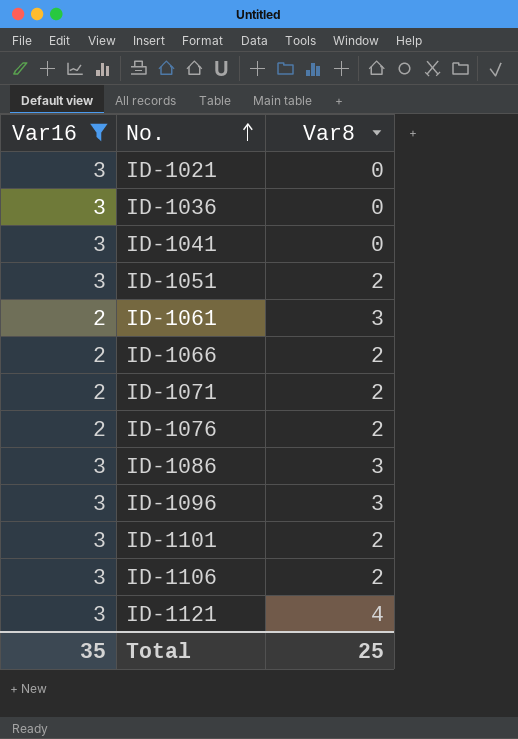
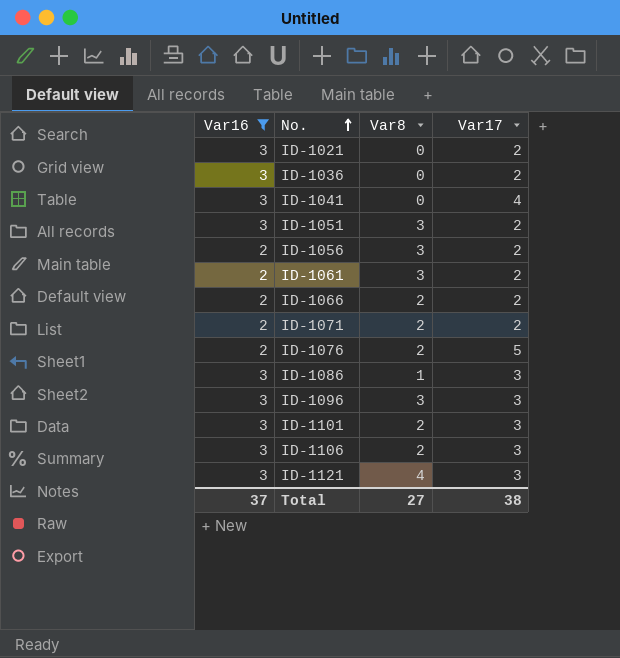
column Var17 | position: none -> 4
ID-1051 | Var8: 2 -> 3
row ID-1056: none -> 2 | 3 | 2
ID-1086 | Var8: 3 -> 1
Total | Var16: 35 -> 37
Total | Var8: 25 -> 27

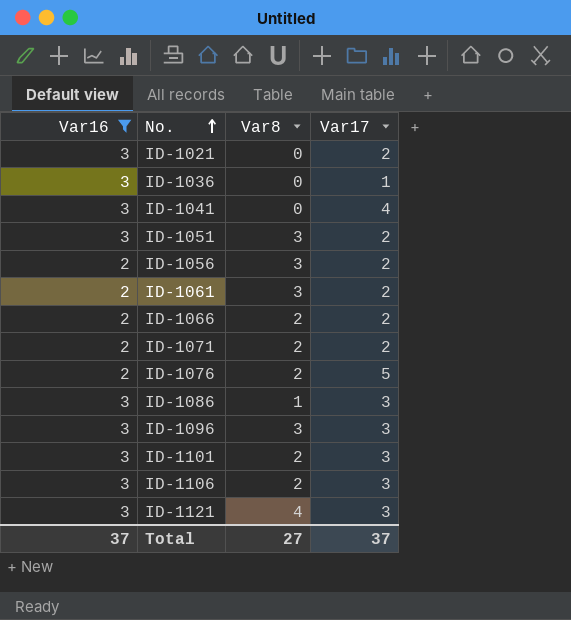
ID-1036 | Var17: 2 -> 1
Total | Var17: 38 -> 37

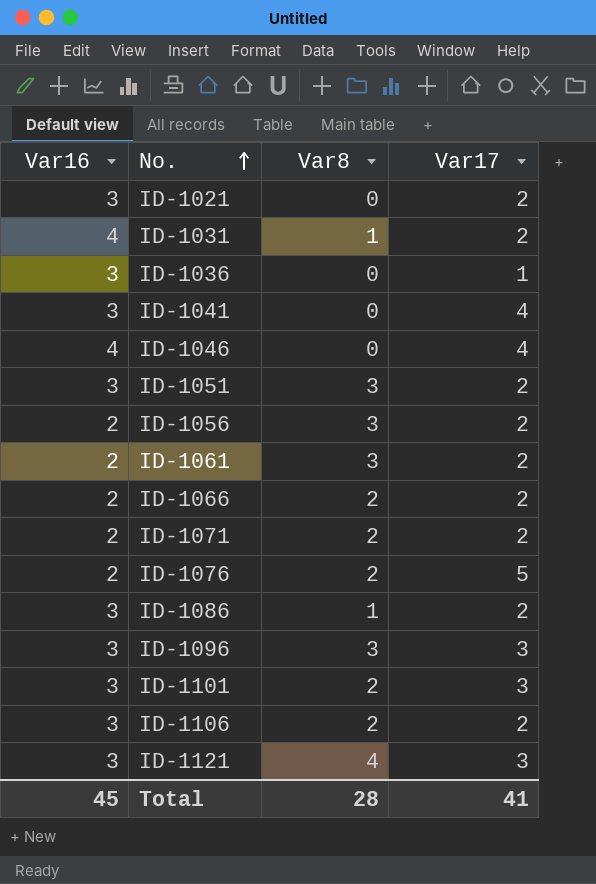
filter: Var16 != 4 -> none
ID-1086 | Var17: 3 -> 2
ID-1106 | Var17: 3 -> 2
Total | Var16: 37 -> 45
Total | Var8: 27 -> 28
Total | Var17: 37 -> 41

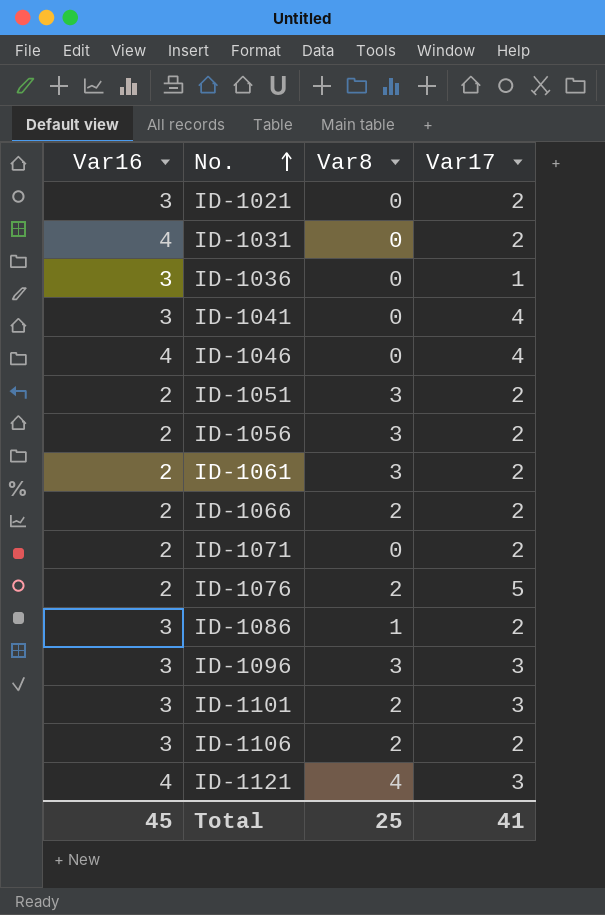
ID-1031 | Var8: 1 -> 0
ID-1051 | Var16: 3 -> 2
ID-1071 | Var8: 2 -> 0
ID-1121 | Var16: 3 -> 4
Total | Var8: 28 -> 25

